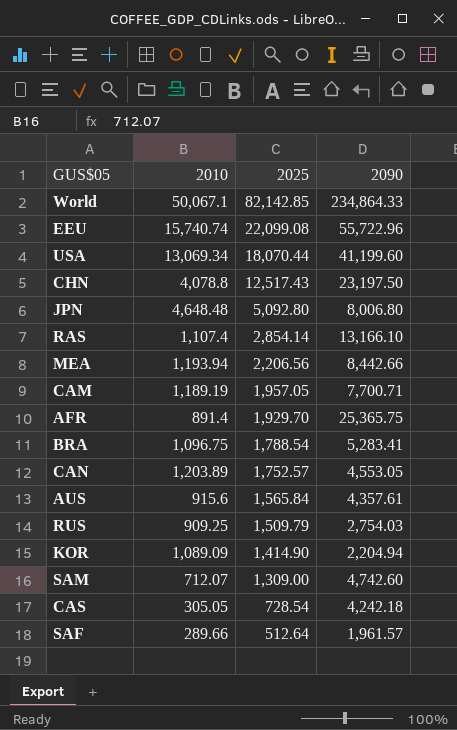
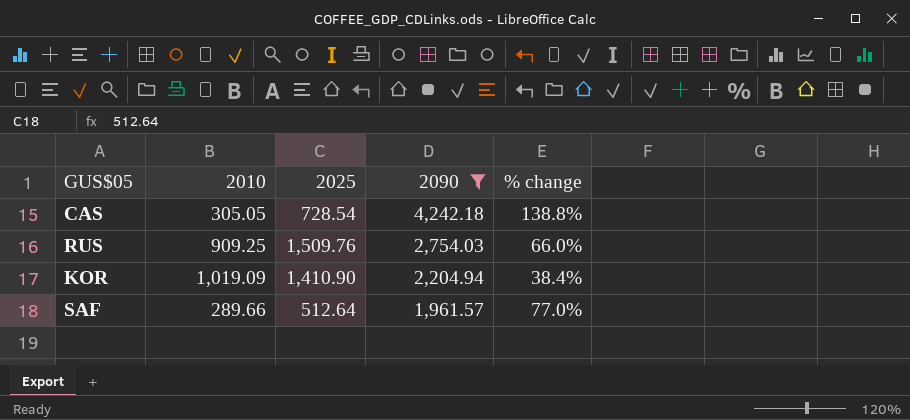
filter: none -> 2090 <= 4,242.18
row order: 2025 descending -> 2090 descending
column % change | formula: none -> ([2025] - [2010]) / [2010]
RUS | 2025: 1,509.79 -> 1,509.76
KOR | 2010: 1,089.09 -> 1,019.09
KOR | 2025: 1,414.90 -> 1,410.90

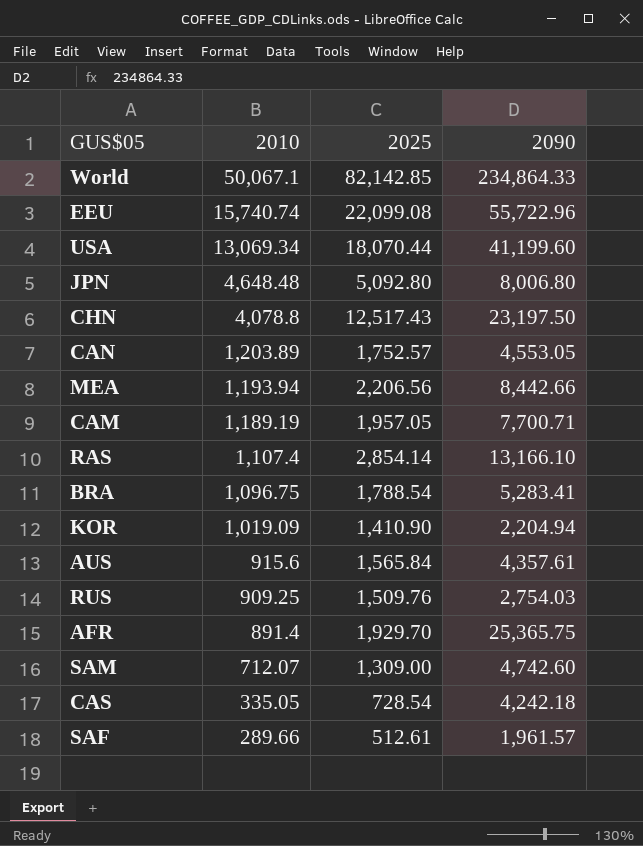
filter: 2090 <= 4,242.18 -> none
row order: 2090 descending -> 2010 descending
column % change | formula: ([2025] - [2010]) / [2010] -> none
CAS | 2010: 305.05 -> 335.05
SAF | 2025: 512.64 -> 512.61

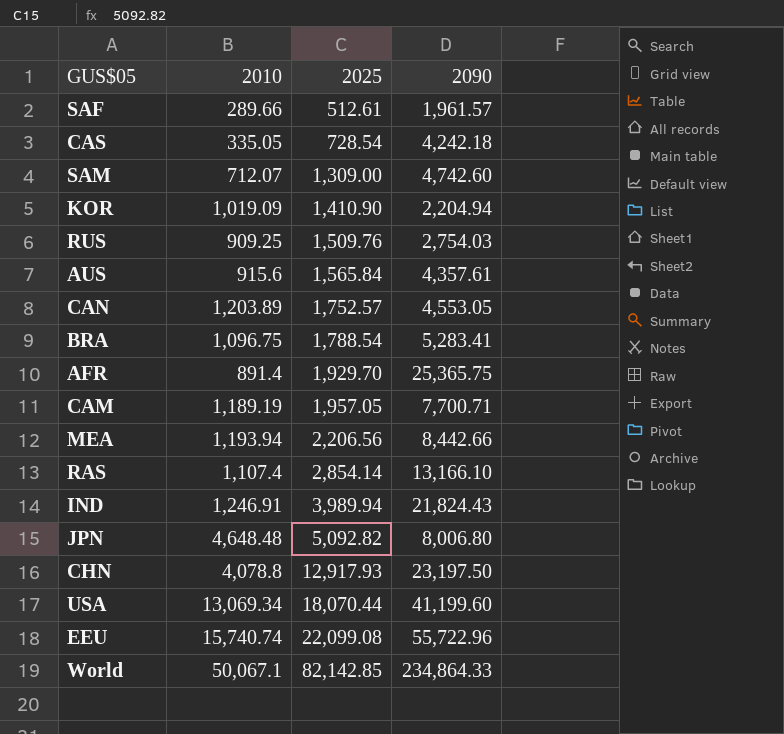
row order: 2010 descending -> 2025 ascending
row IND: none -> 1,246.91 | 3,989.94 | 21,824.43
JPN | 2025: 5,092.80 -> 5,092.82
CHN | 2025: 12,517.43 -> 12,917.93

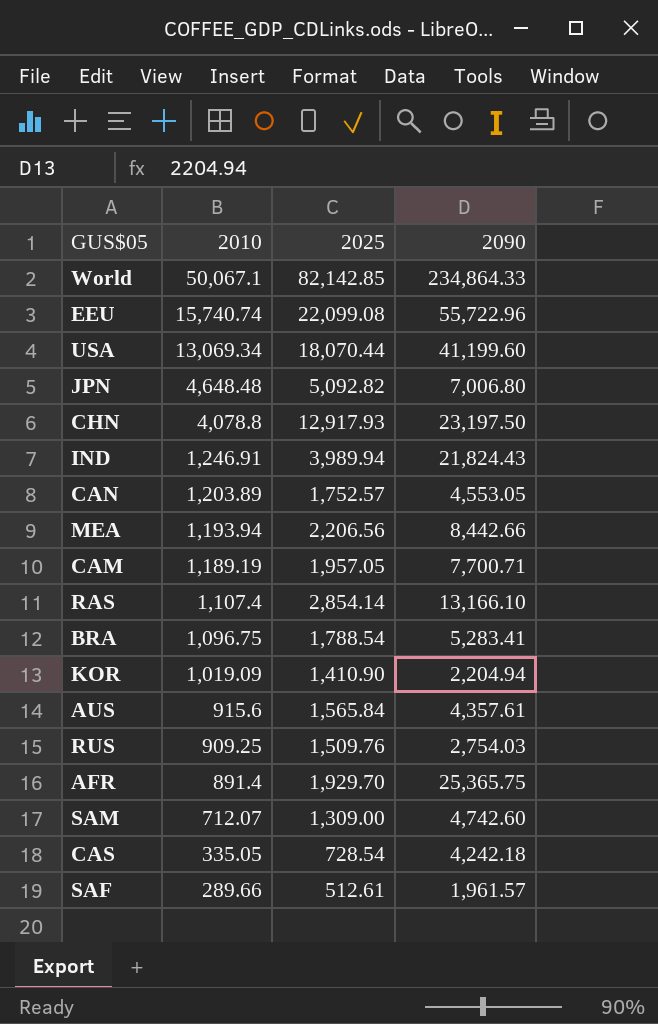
row order: 2025 ascending -> 2010 descending
JPN | 2090: 8,006.80 -> 7,006.80

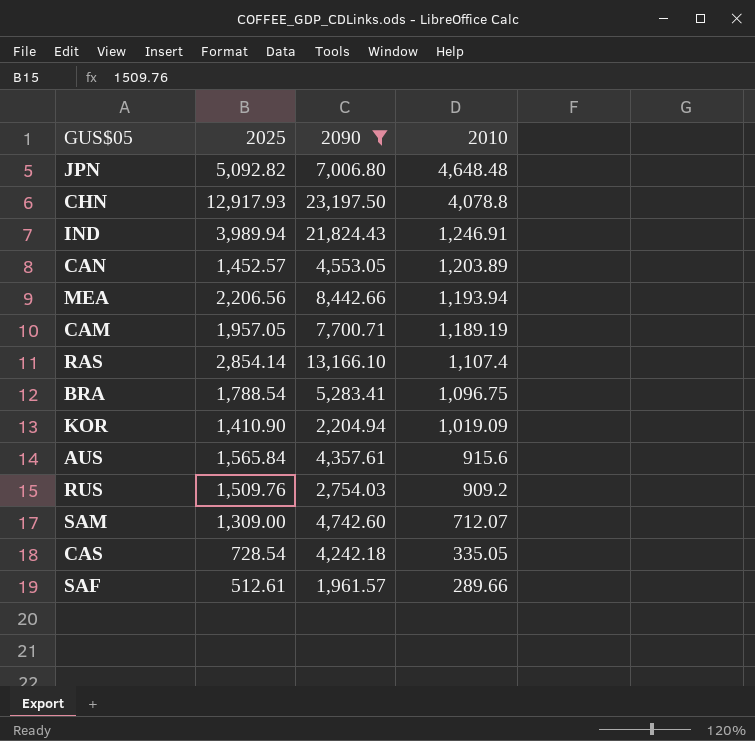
filter: none -> 2090 <= 23,197.50
column 2010 | position: 2 -> 4
CAN | 2025: 1,752.57 -> 1,452.57
RUS | 2010: 909.25 -> 909.2

